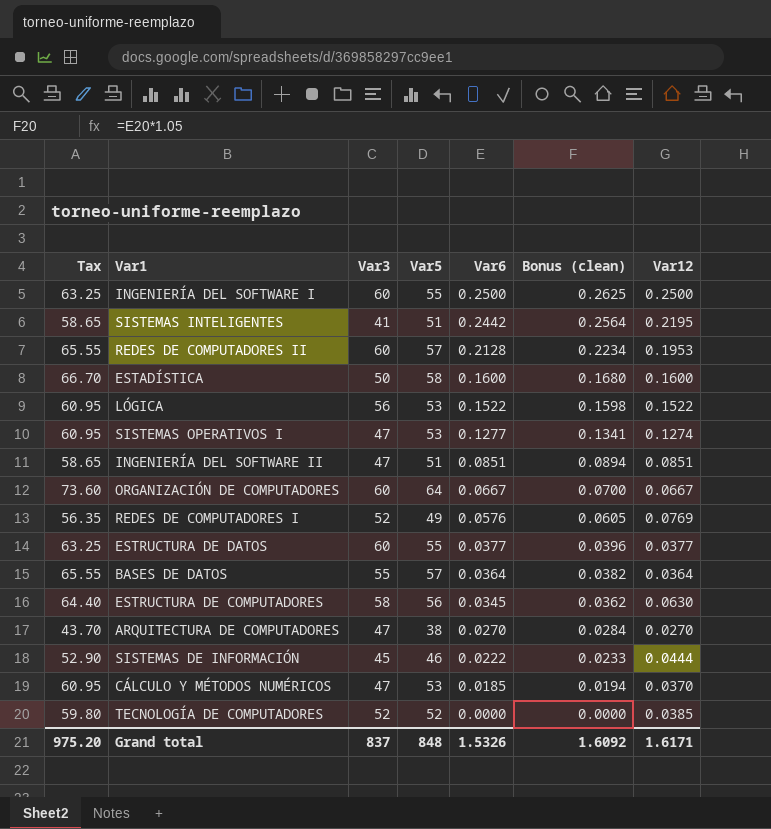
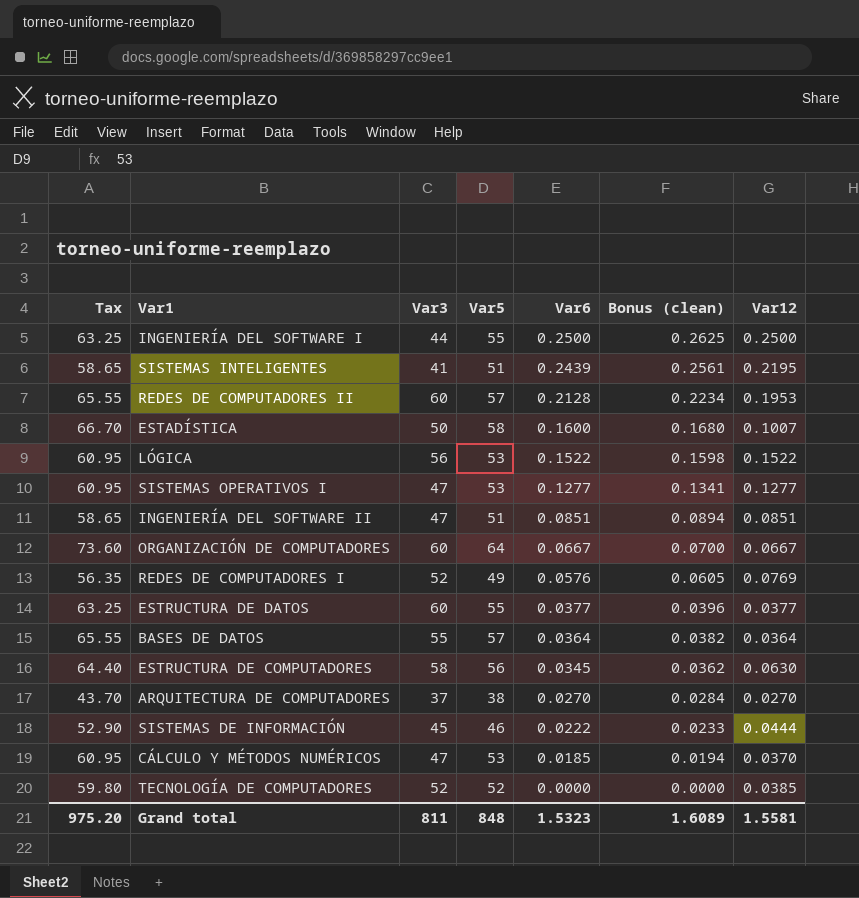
INGENIERÍA DEL SOFTWARE I | Var3: 60 -> 44
SISTEMAS INTELIGENTES | Var6: 0.2442 -> 0.2439
SISTEMAS INTELIGENTES | Bonus (clean): 0.2564 -> 0.2561
ESTADÍSTICA | Var12: 0.1600 -> 0.1007
SISTEMAS OPERATIVOS I | Var12: 0.1274 -> 0.1277
ARQUITECTURA DE COMPUTADORES | Var3: 47 -> 37
Grand total | Var3: 837 -> 811
Grand total | Var6: 1.5326 -> 1.5323
Grand total | Bonus (clean): 1.6092 -> 1.6089
Grand total | Var12: 1.6171 -> 1.5581

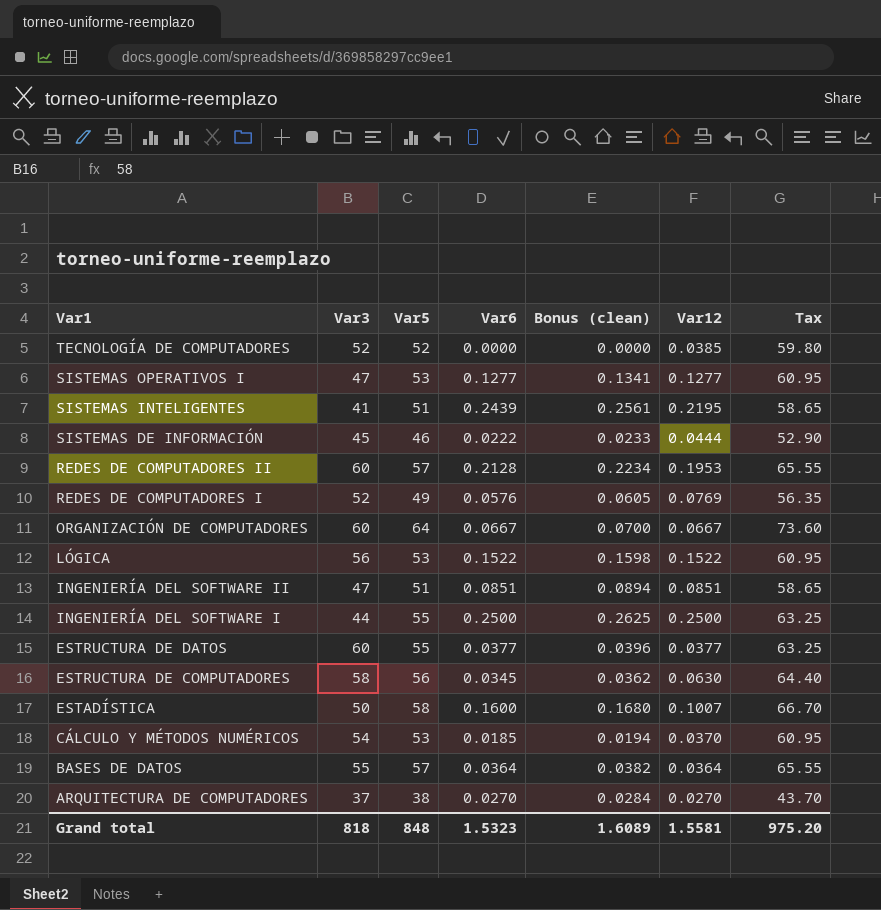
row order: Var6 descending -> Var1 descending
column Tax | position: 1 -> 7
CÁLCULO Y MÉTODOS NUMÉRICOS | Var3: 47 -> 54
Grand total | Var3: 811 -> 818

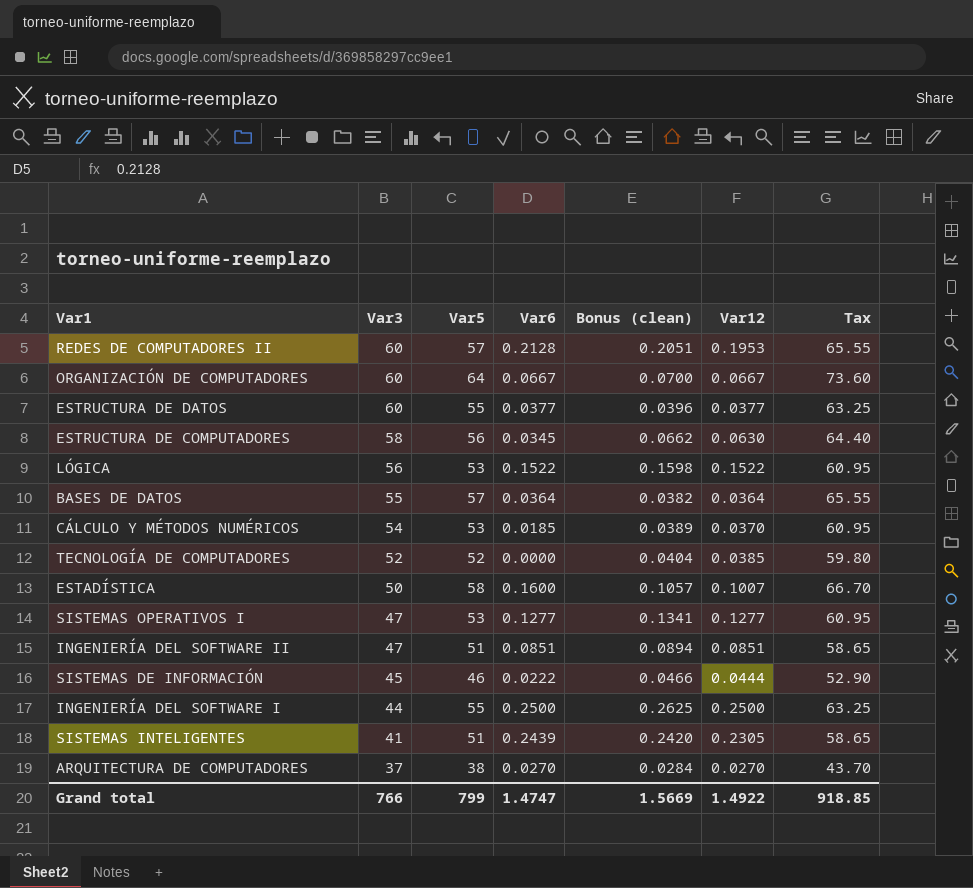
row order: Var1 descending -> Var3 descending
column Bonus (clean) | formula: [Var6] * 1.05 -> [Var12] * 1.05
row REDES DE COMPUTADORES I: 52 | 49 | 0.0576 | 0.0605 | 0.0769 | 56.35 -> none
SISTEMAS INTELIGENTES | Var12: 0.2195 -> 0.2305
Grand total | Var3: 818 -> 766
Grand total | Var5: 848 -> 799
Grand total | Var6: 1.5323 -> 1.4747
Grand total | Bonus (clean): 1.6089 -> 1.5669
Grand total | Var12: 1.5581 -> 1.4922
Grand total | Tax: 975.20 -> 918.85

